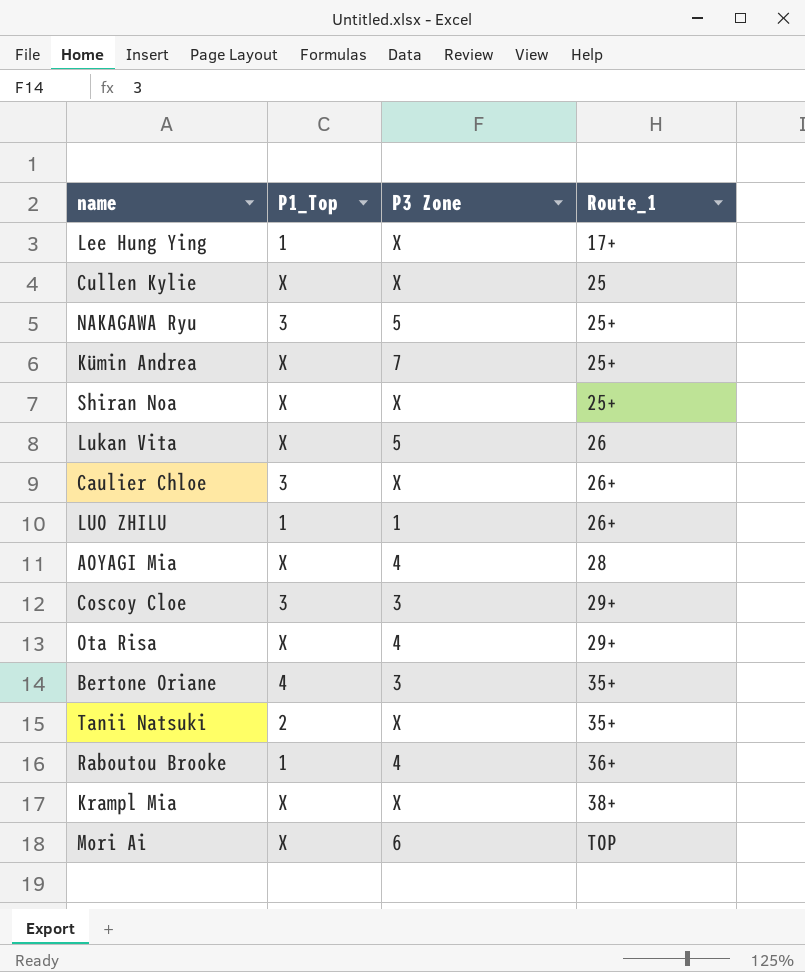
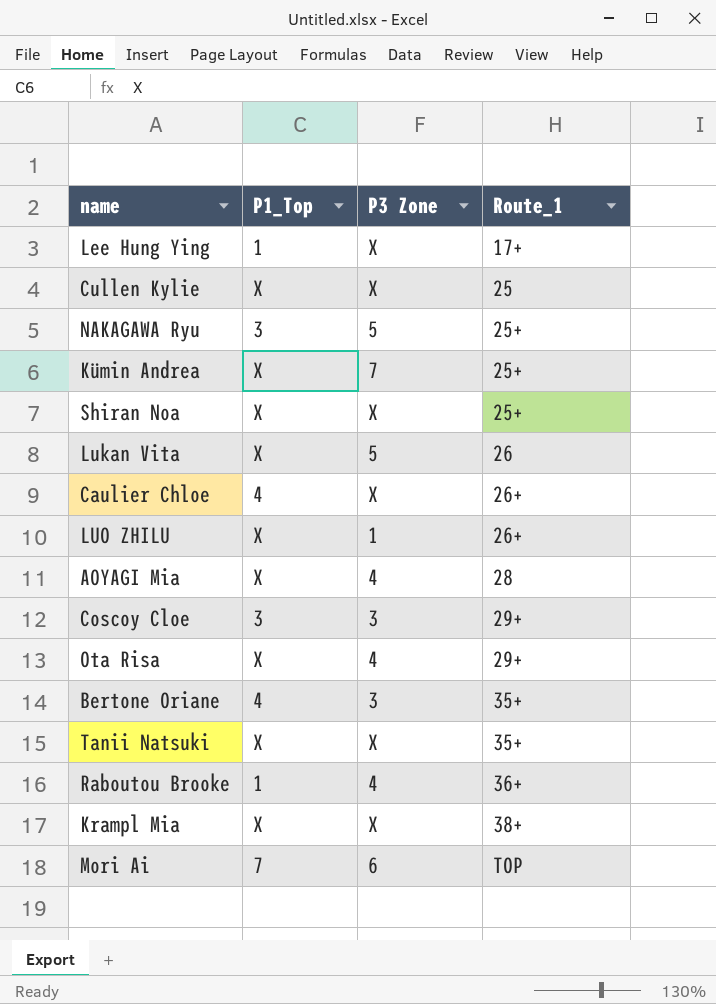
Caulier Chloe | P1_Top: 3 -> 4
LUO ZHILU | P1_Top: 1 -> X
Tanii Natsuki | P1_Top: 2 -> X
Mori Ai | P1_Top: X -> 7

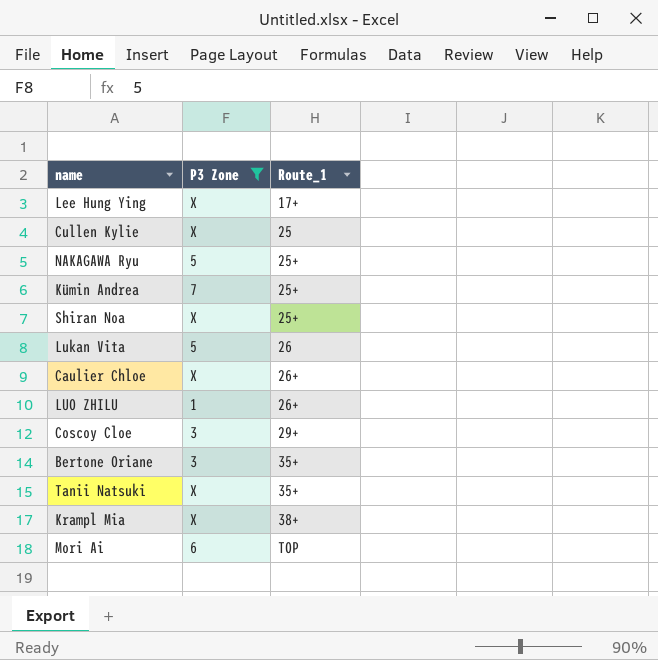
filter: none -> P3 Zone != 4
column P1_Top | position: 2 -> none

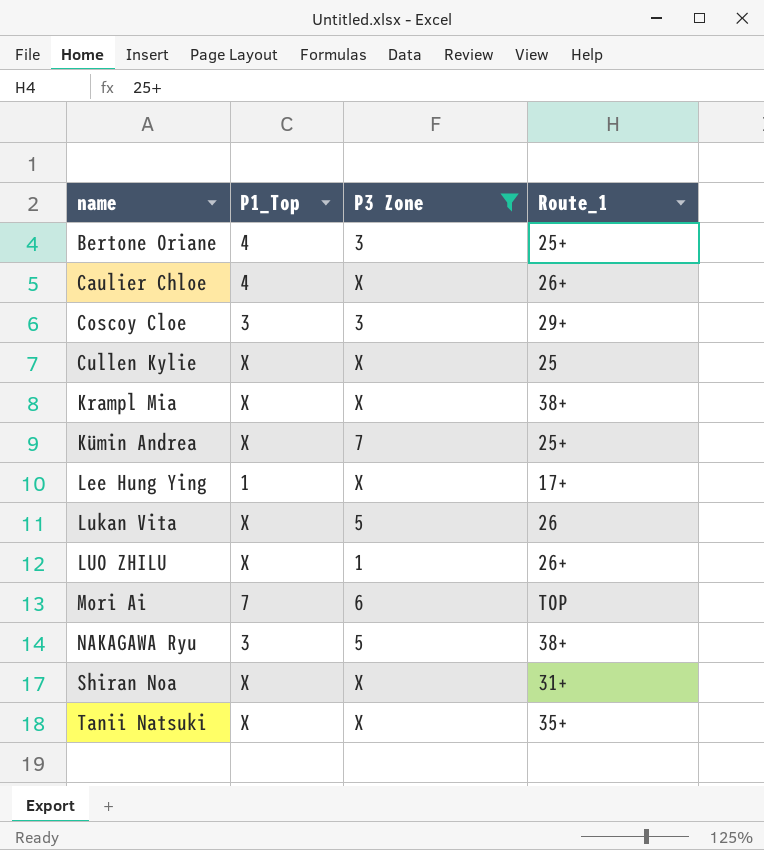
row order: Route_1 ascending -> name ascending
column P1_Top | position: none -> 2
Bertone Oriane | Route_1: 35+ -> 25+
NAKAGAWA Ryu | Route_1: 25+ -> 38+
Shiran Noa | Route_1: 25+ -> 31+

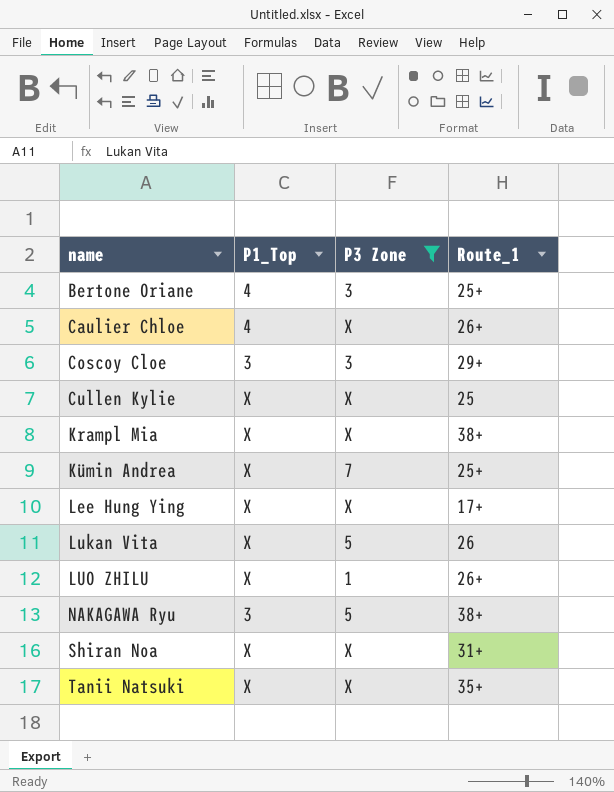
row Mori Ai: 7 | 6 | TOP -> none
Lee Hung Ying | P1_Top: 1 -> X

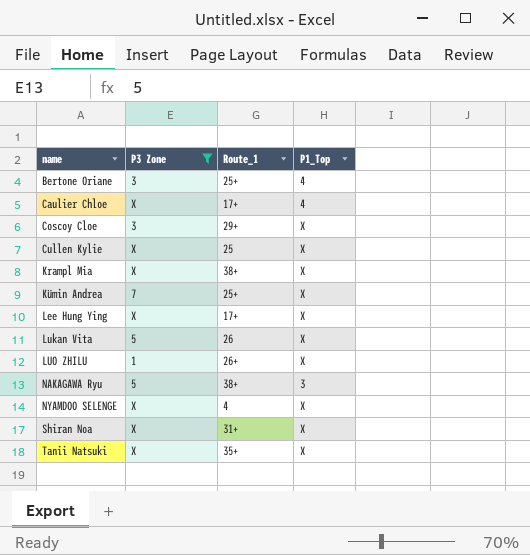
column P1_Top | position: 2 -> 4
Caulier Chloe | Route_1: 26+ -> 17+
Coscoy Cloe | P1_Top: 3 -> X
row NYAMDOO SELENGE: none -> X | 4 | X

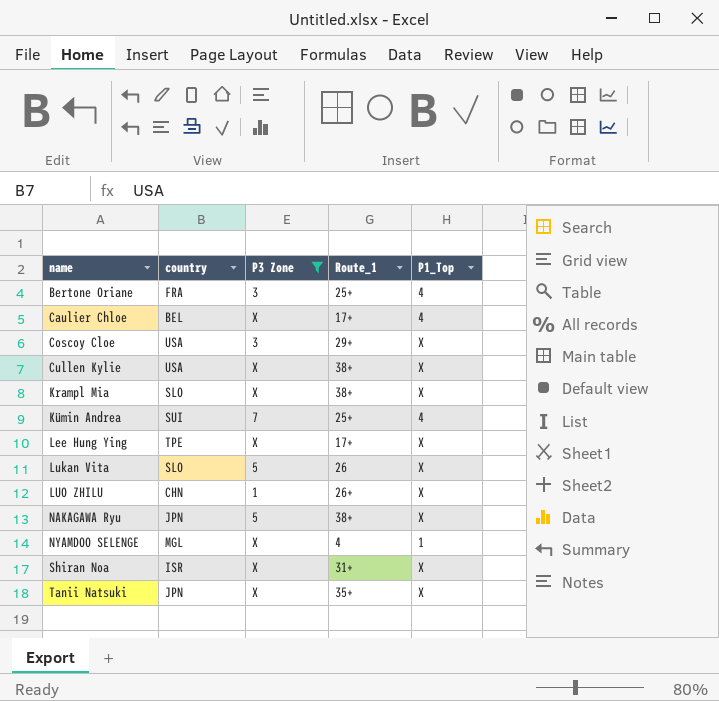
column country | position: none -> 2
Cullen Kylie | Route_1: 25 -> 38+
Kümin Andrea | P1_Top: X -> 4
NAKAGAWA Ryu | P1_Top: 3 -> X
NYAMDOO SELENGE | P1_Top: X -> 1

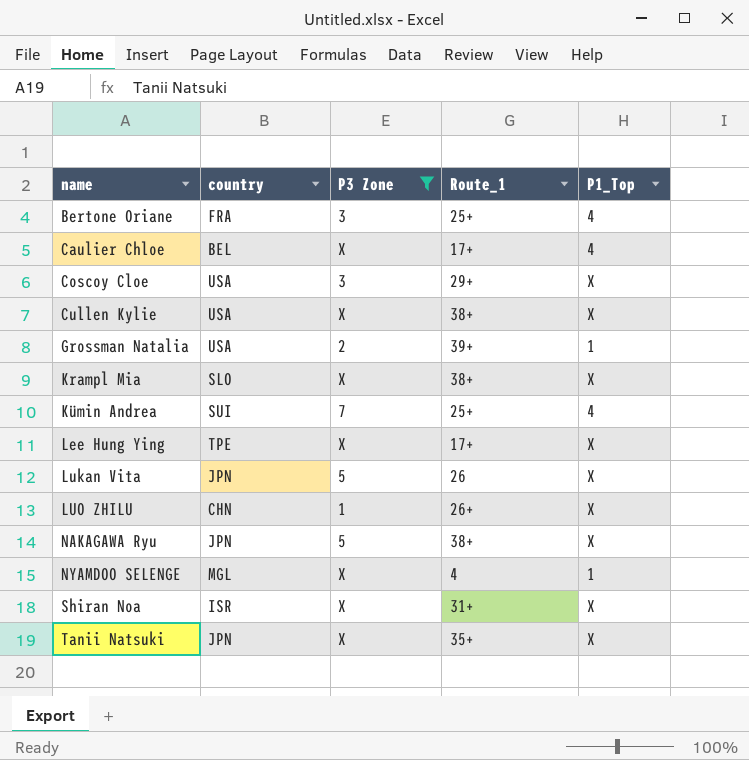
row Grossman Natalia: none -> USA | 2 | 39+ | 1
Lukan Vita | country: SLO -> JPN

